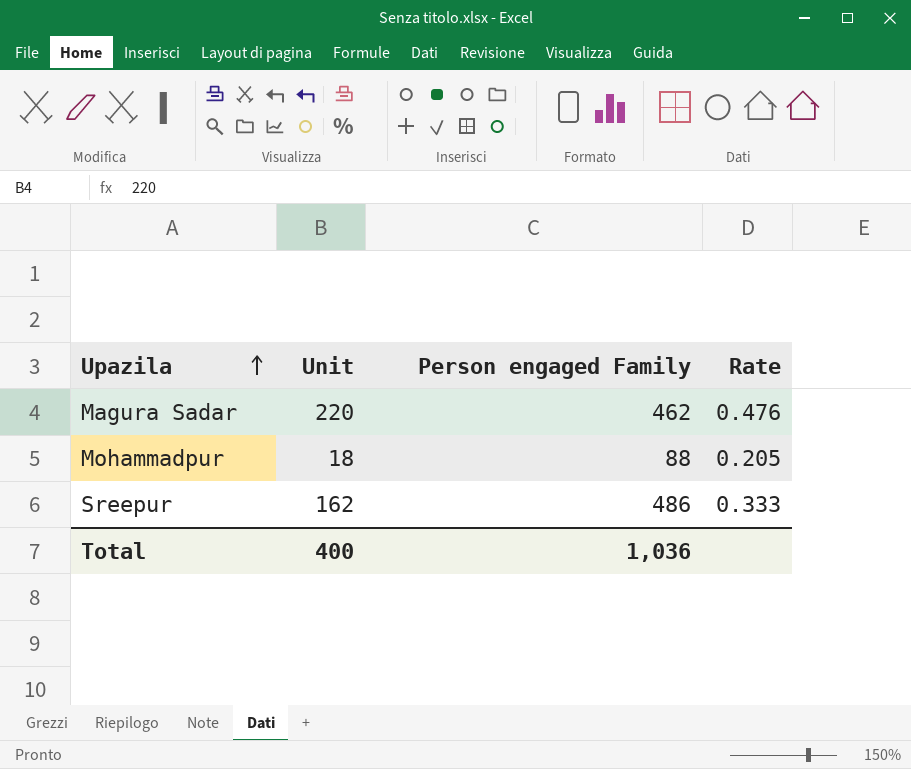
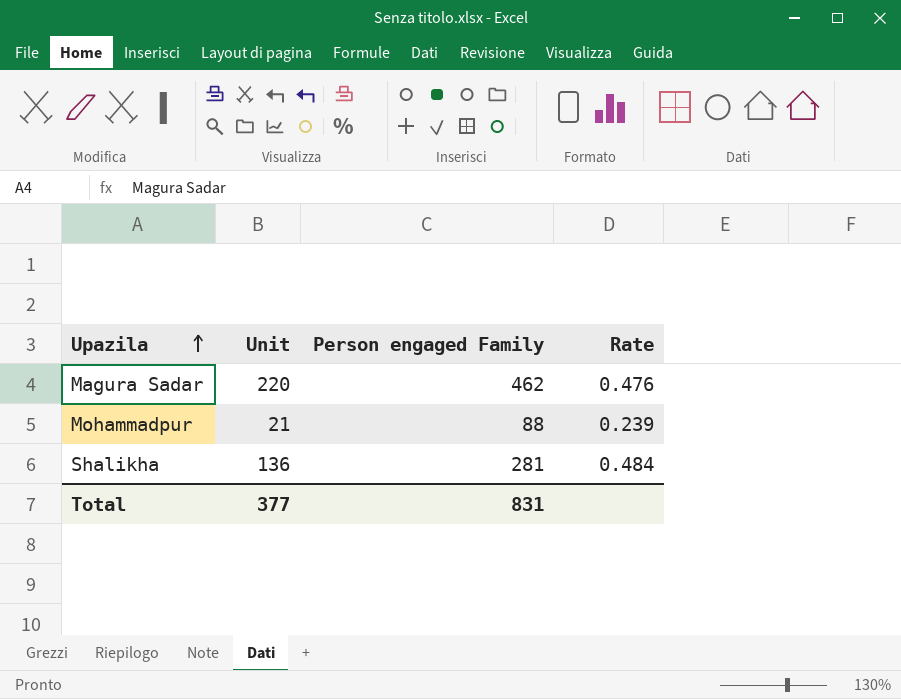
row Sreepur: 162 | 486 | 0.333 -> none
Mohammadpur | Unit: 18 -> 21
Mohammadpur | Rate: 0.205 -> 0.239
row Shalikha: none -> 136 | 281 | 0.484
Total | Unit: 400 -> 377
Total | Person engaged Family: 1,036 -> 831

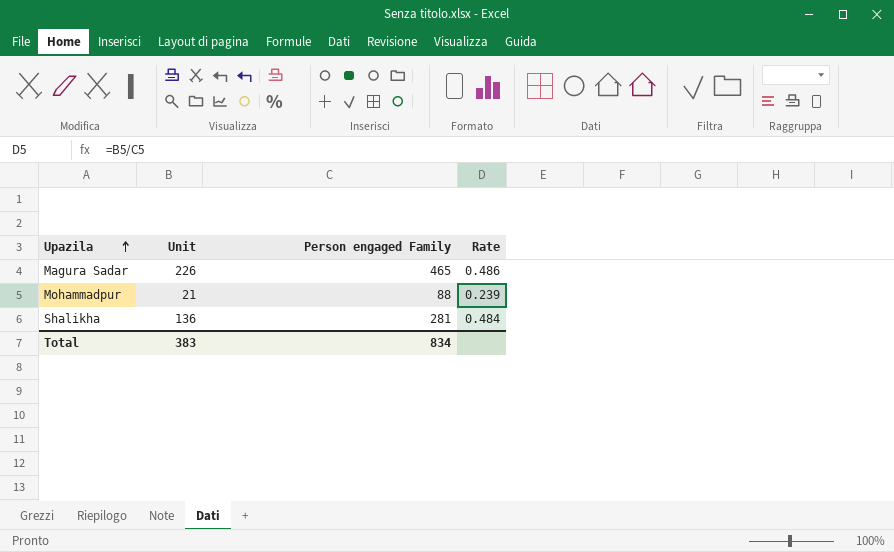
Magura Sadar | Unit: 220 -> 226
Magura Sadar | Person engaged Family: 462 -> 465
Magura Sadar | Rate: 0.476 -> 0.486
Total | Unit: 377 -> 383
Total | Person engaged Family: 831 -> 834

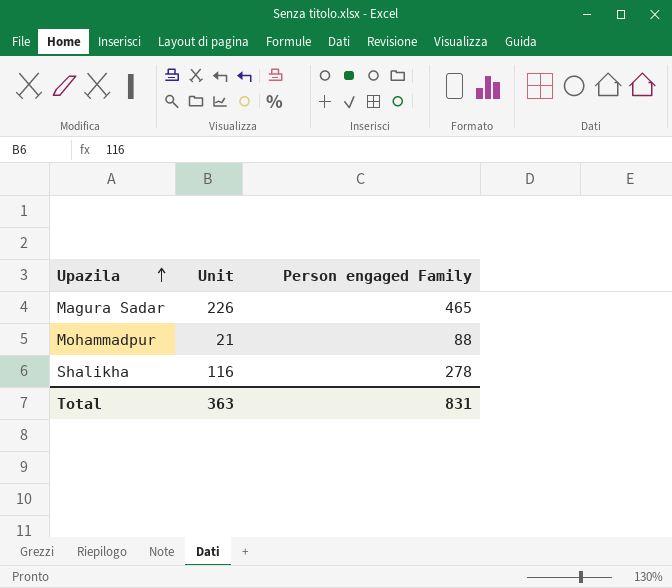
column Rate | formula: [Unit] / [Person engaged Family] -> none
Shalikha | Unit: 136 -> 116
Shalikha | Person engaged Family: 281 -> 278
Total | Unit: 383 -> 363
Total | Person engaged Family: 834 -> 831

